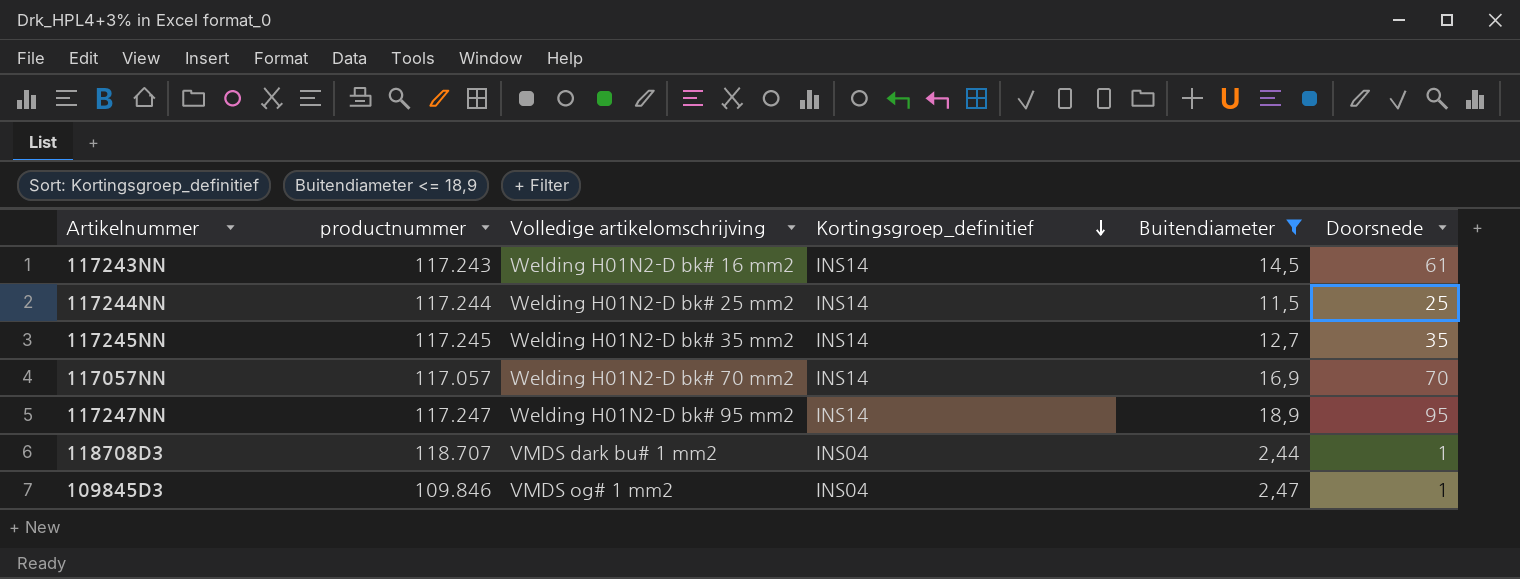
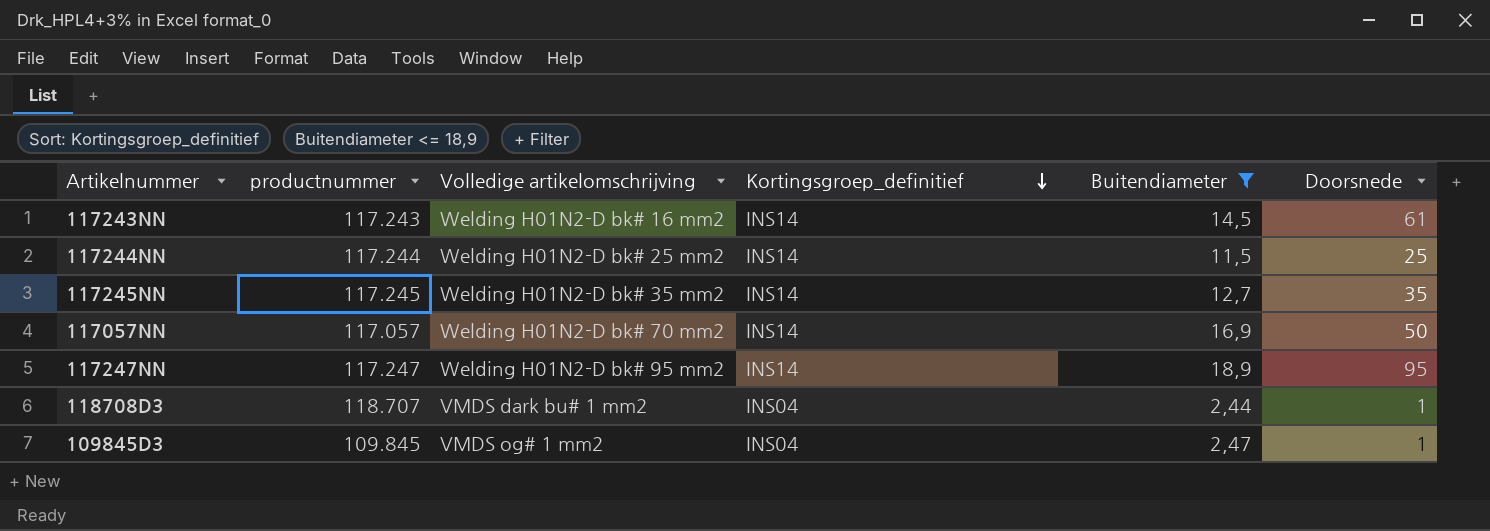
117057NN | Doorsnede: 70 -> 50
109845D3 | productnummer: 109.846 -> 109.845

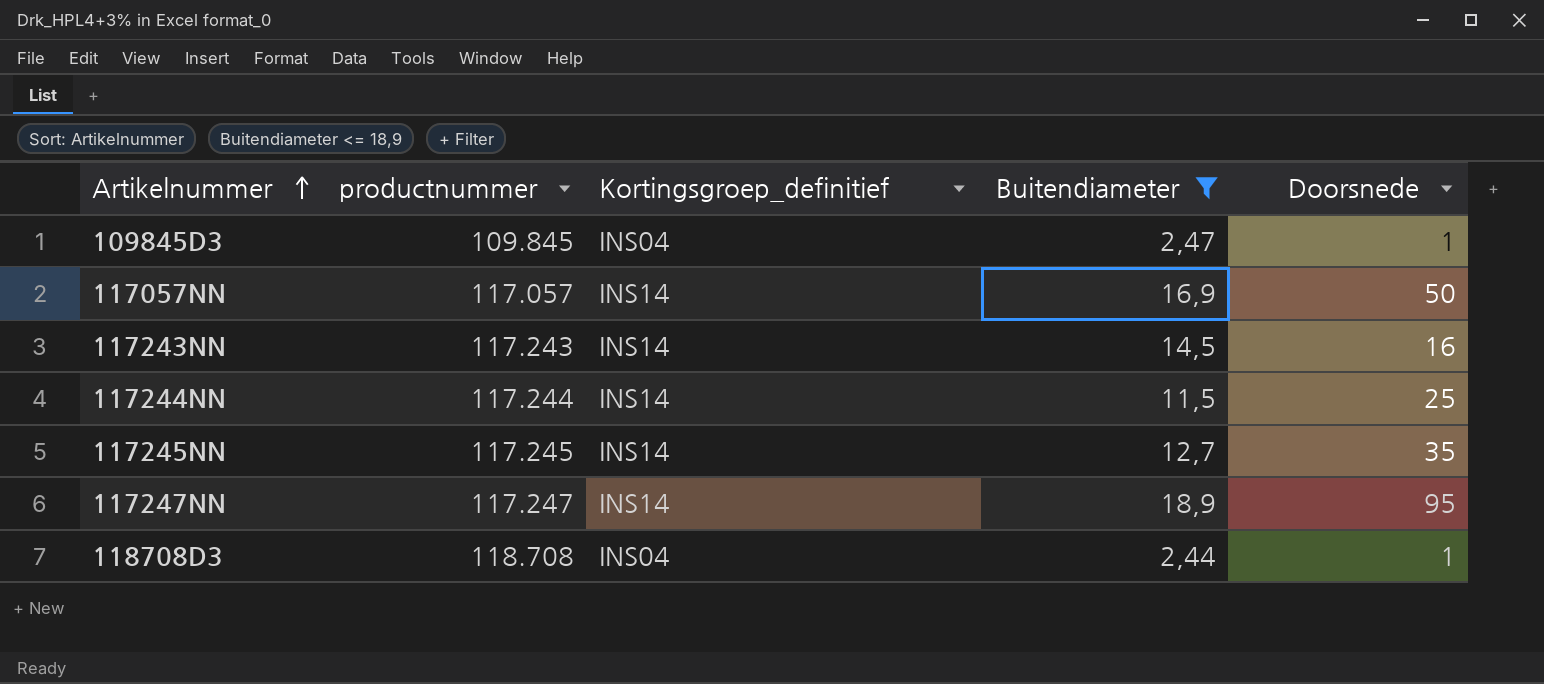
row order: Kortingsgroep_definitief descending -> Artikelnummer ascending
column Volledige artikelomschrijving | position: 3 -> none
117243NN | Doorsnede: 61 -> 16
118708D3 | productnummer: 118.707 -> 118.708

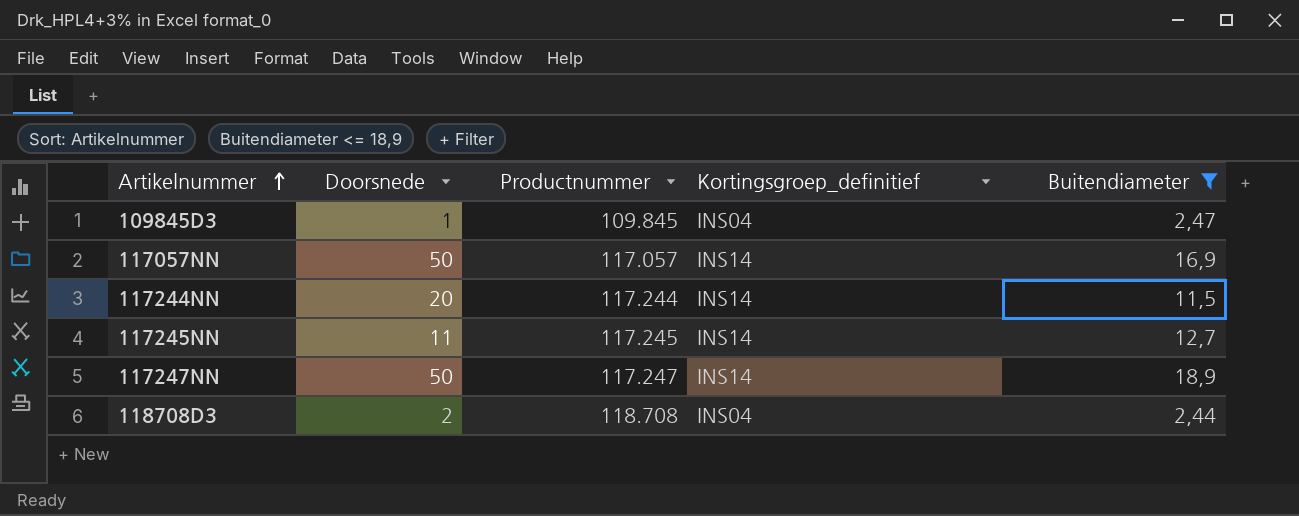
column Doorsnede | position: 5 -> 2
column name: productnummer -> Productnummer
row 117243NN: 117.243 | INS14 | 14,5 | 16 -> none
117244NN | Doorsnede: 25 -> 20
117245NN | Doorsnede: 35 -> 11
117247NN | Doorsnede: 95 -> 50
118708D3 | Doorsnede: 1 -> 2

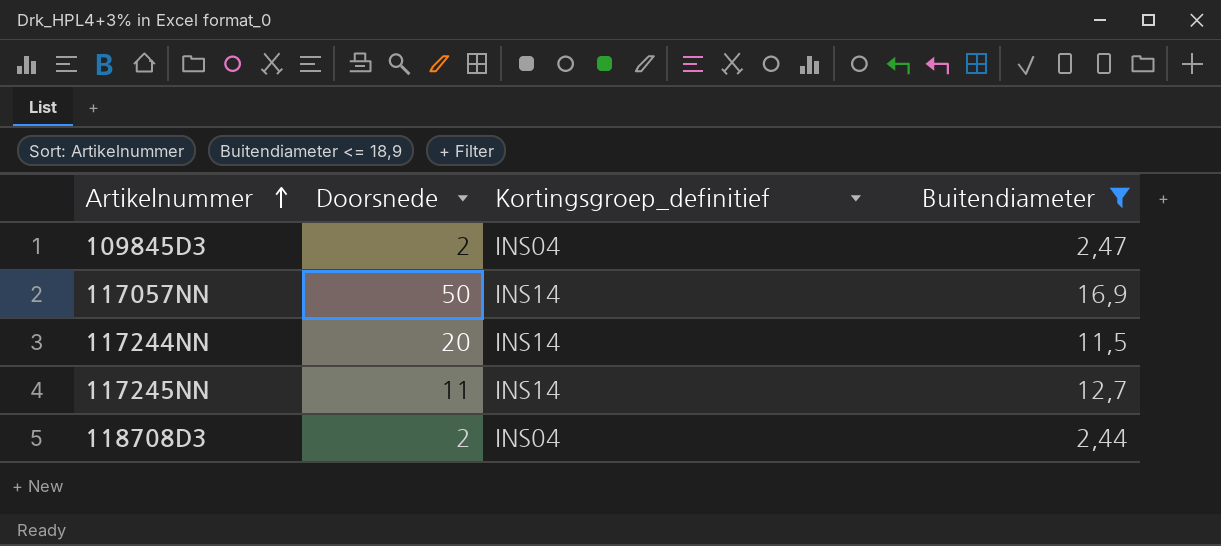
column Productnummer | position: 3 -> none
row 117247NN: 50 | 117.247 | INS14 | 18,9 -> none
109845D3 | Doorsnede: 1 -> 2

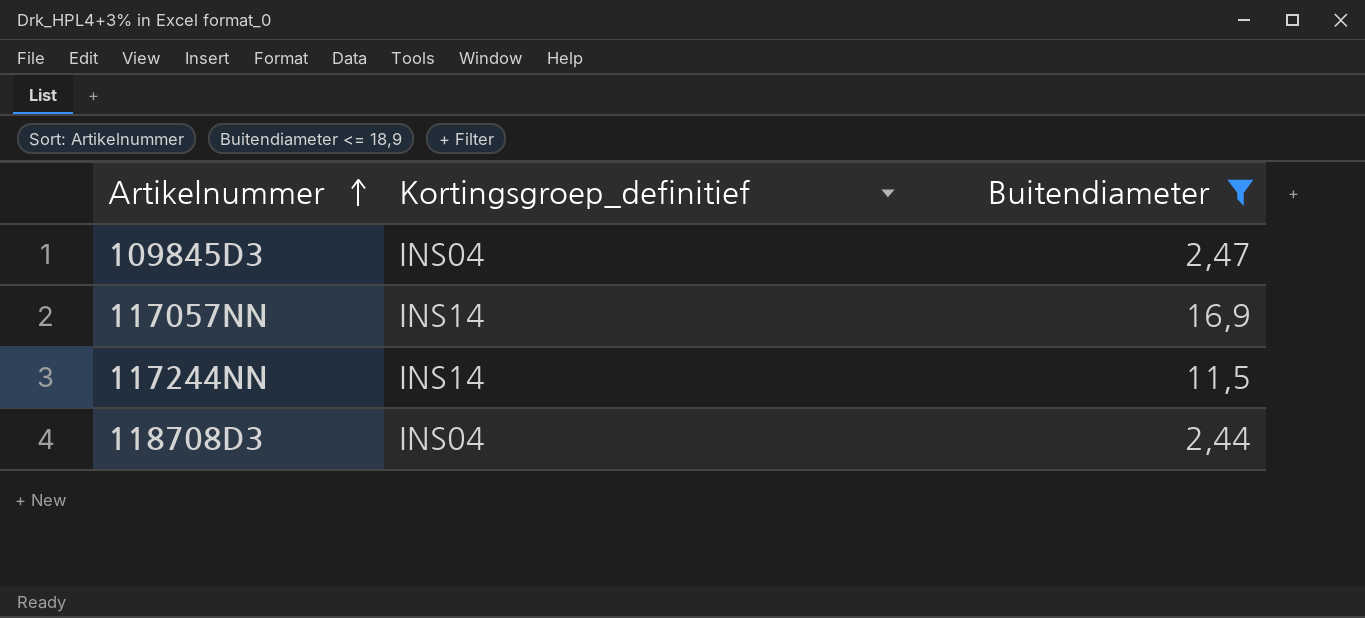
column Doorsnede | position: 2 -> none
row 117245NN: 11 | INS14 | 12,7 -> none

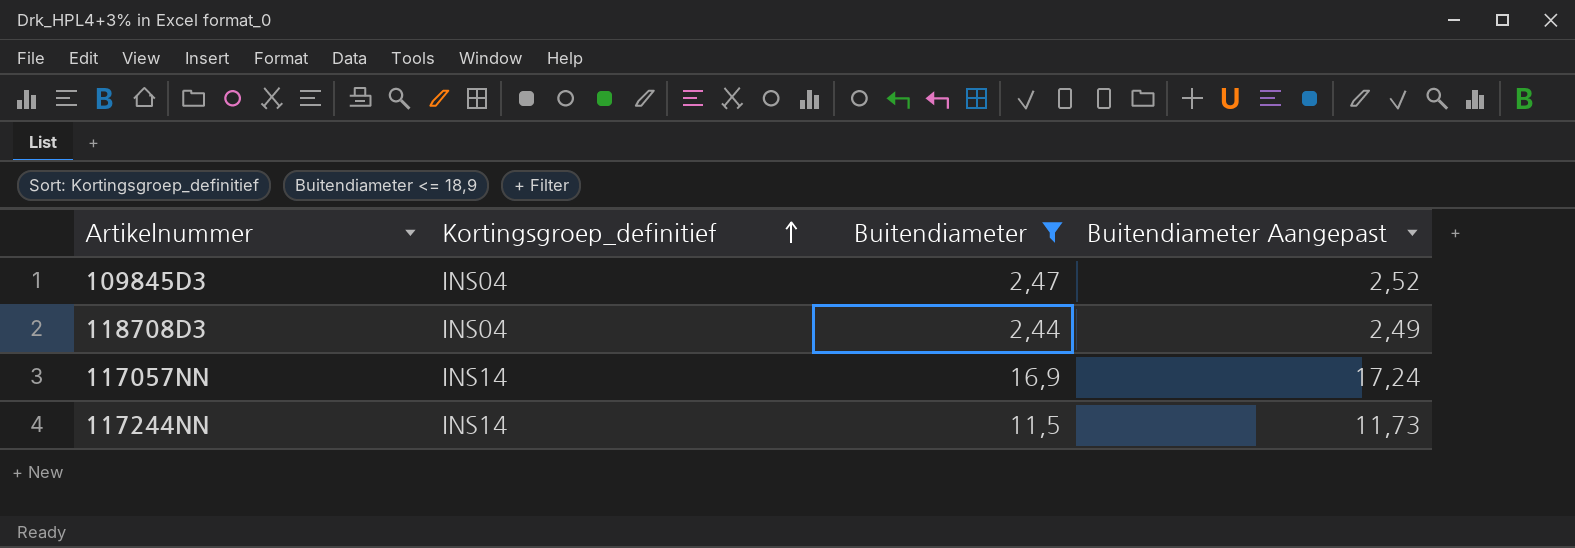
row order: Artikelnummer ascending -> Kortingsgroep_definitief ascending
column Buitendiameter Aangepast | formula: none -> [Buitendiameter] * 1,02

